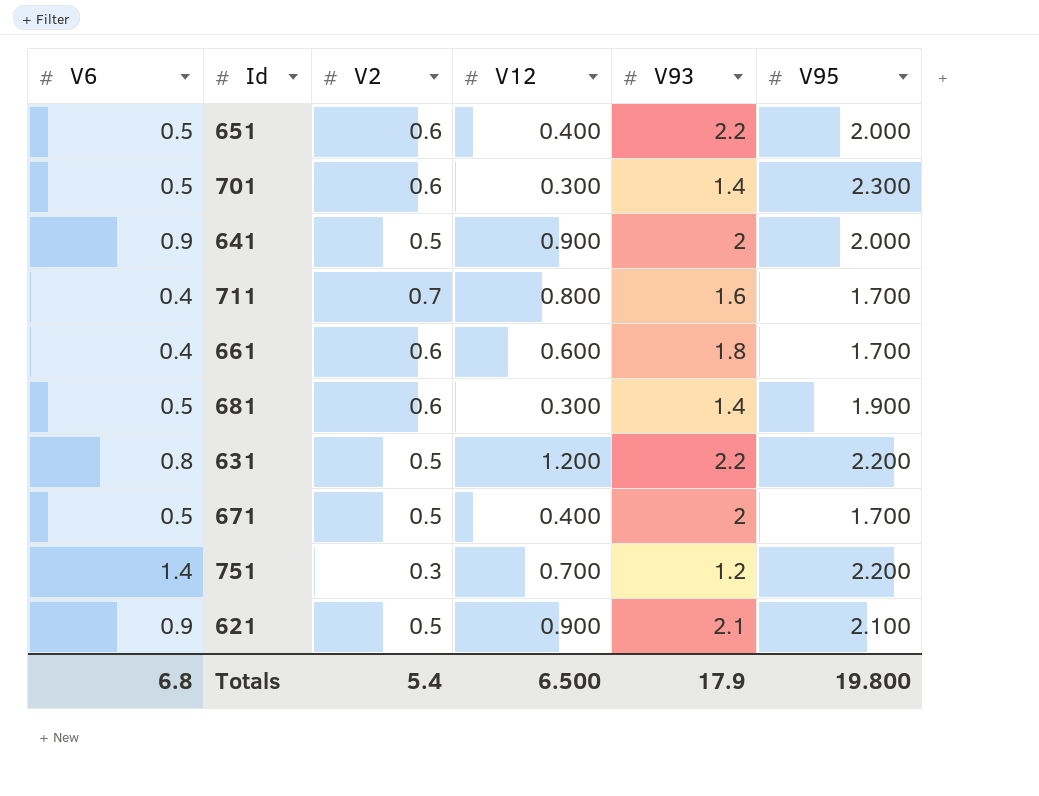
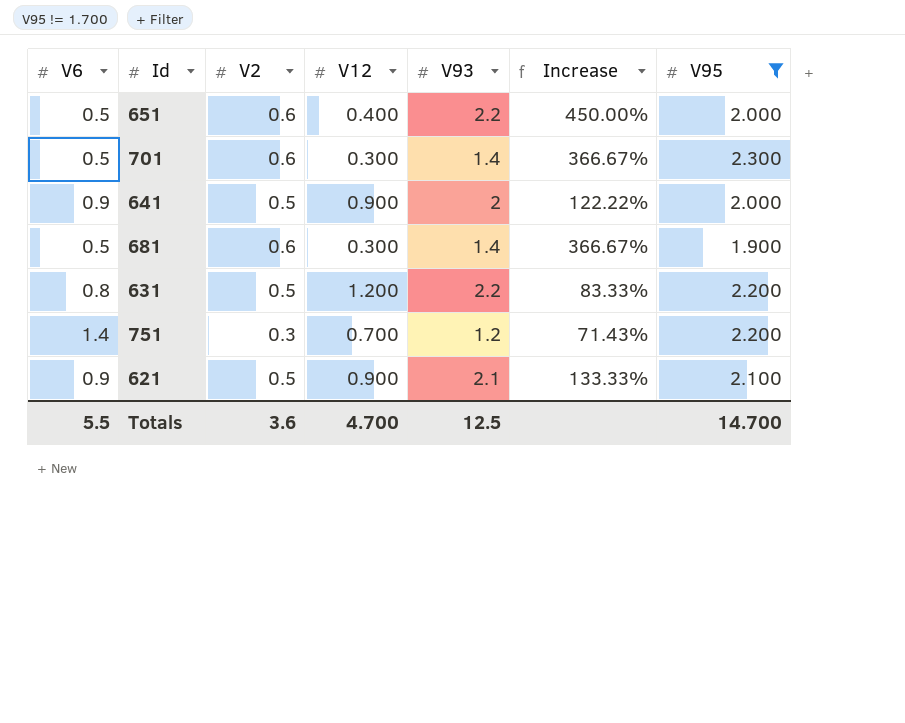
filter: none -> V95 != 1.700
column Increase | formula: none -> ([V93] - [V12]) / [V12]
Totals | V6: 6.8 -> 5.5
Totals | V2: 5.4 -> 3.6
Totals | V12: 6.500 -> 4.700
Totals | V93: 17.9 -> 12.5
Totals | V95: 19.800 -> 14.700

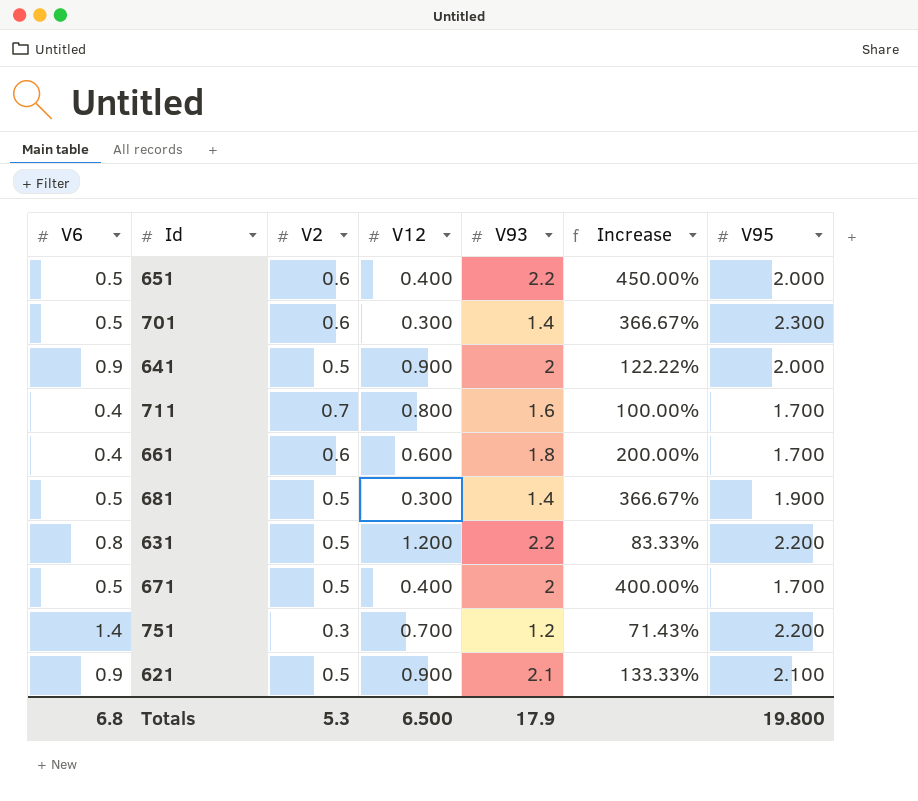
filter: V95 != 1.700 -> none
681 | V2: 0.6 -> 0.5
Totals | V6: 5.5 -> 6.8
Totals | V2: 3.6 -> 5.3
Totals | V12: 4.700 -> 6.500
Totals | V93: 12.5 -> 17.9
Totals | V95: 14.700 -> 19.800

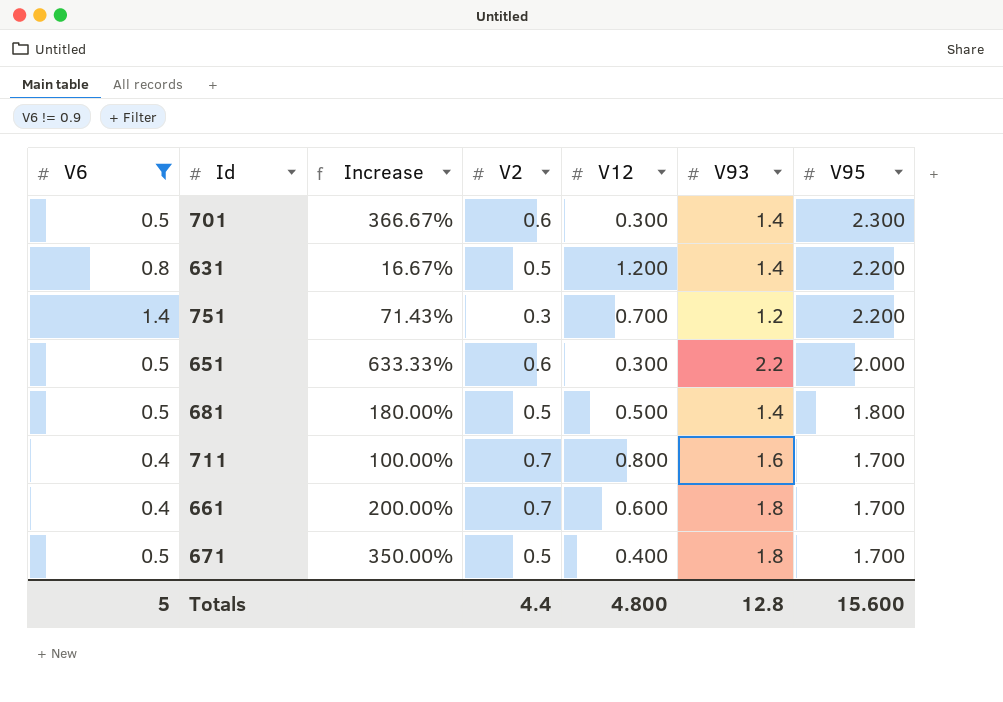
filter: none -> V6 != 0.9
row order: none -> V95 descending
column Increase | position: 6 -> 3
631 | Increase: 83.33% -> 16.67%
631 | V93: 2.2 -> 1.4
651 | Increase: 450.00% -> 633.33%
651 | V12: 0.400 -> 0.300
681 | Increase: 366.67% -> 180.00%
681 | V12: 0.300 -> 0.500
681 | V95: 1.900 -> 1.800
661 | V2: 0.6 -> 0.7
671 | Increase: 400.00% -> 350.00%
671 | V93: 2 -> 1.8
Totals | V6: 6.8 -> 5
Totals | V2: 5.3 -> 4.4
Totals | V12: 6.500 -> 4.800
Totals | V93: 17.9 -> 12.8
Totals | V95: 19.800 -> 15.600

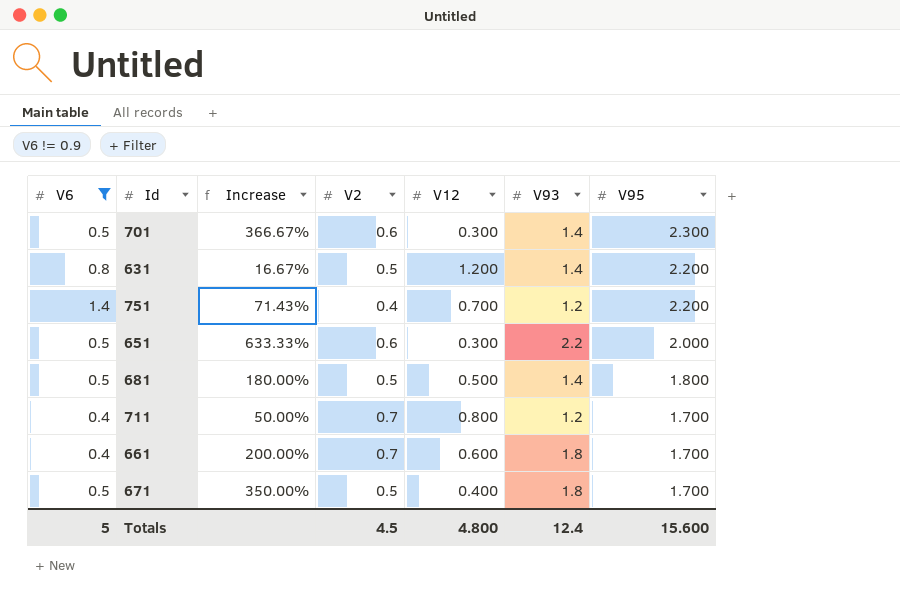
751 | V2: 0.3 -> 0.4
711 | Increase: 100.00% -> 50.00%
711 | V93: 1.6 -> 1.2
Totals | V2: 4.4 -> 4.5
Totals | V93: 12.8 -> 12.4

